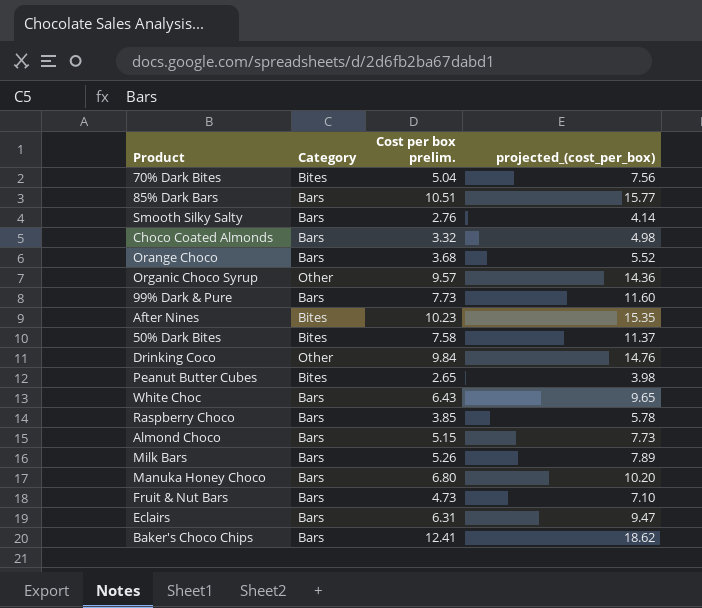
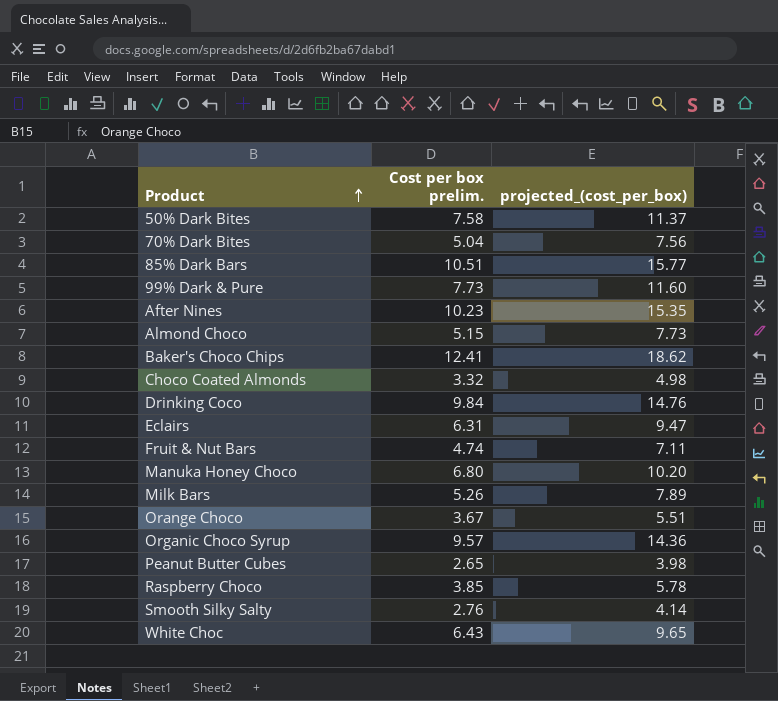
row order: none -> Product ascending
column Category | position: 2 -> none
Fruit & Nut Bars | Cost per box prelim.: 4.73 -> 4.74
Fruit & Nut Bars | projected_(cost_per_box): 7.10 -> 7.11
Orange Choco | Cost per box prelim.: 3.68 -> 3.67
Orange Choco | projected_(cost_per_box): 5.52 -> 5.51

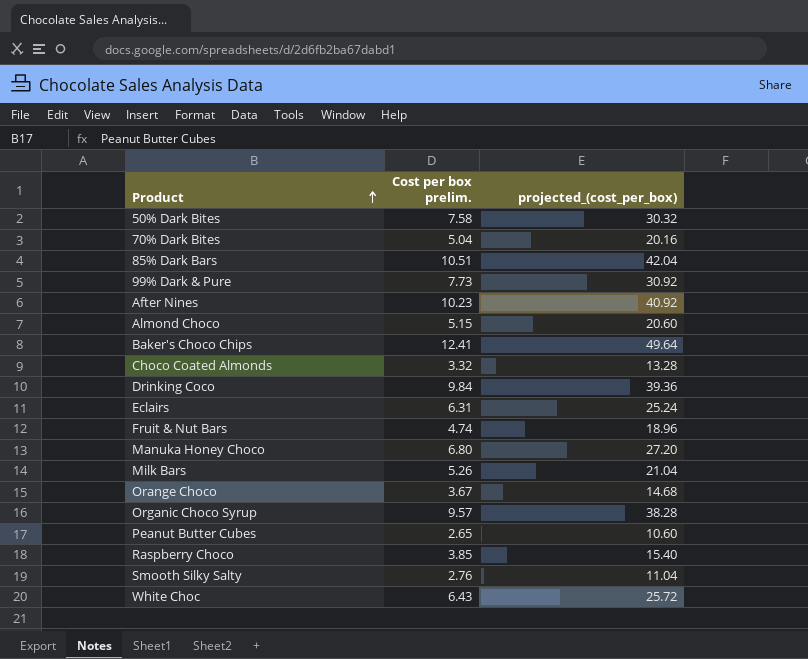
column projected_(cost_per_box) | formula: [Cost per box prelim.] * 1.5 -> [Cost per box prelim.] * 4

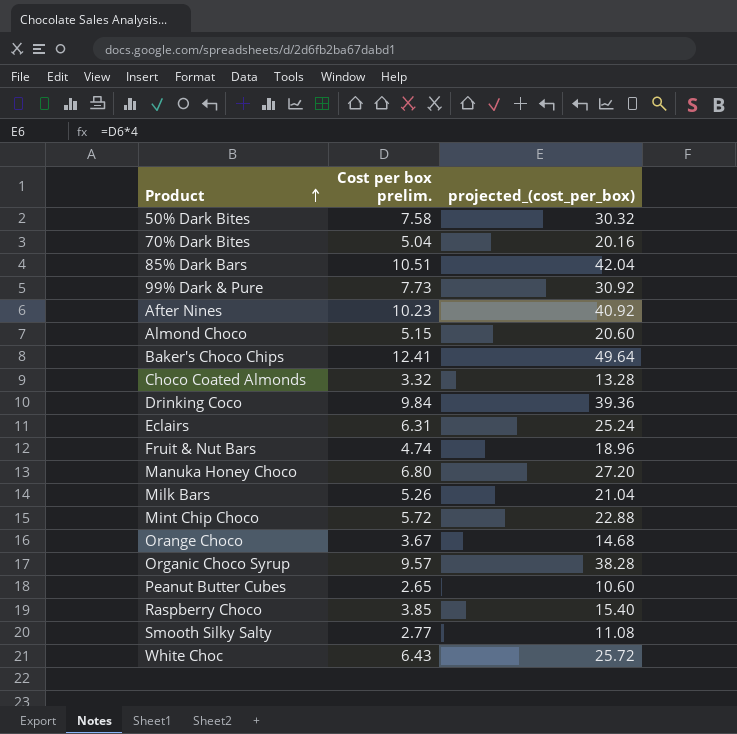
row Mint Chip Choco: none -> 5.72 | 22.88
Smooth Silky Salty | Cost per box prelim.: 2.76 -> 2.77
Smooth Silky Salty | projected_(cost_per_box): 11.04 -> 11.08

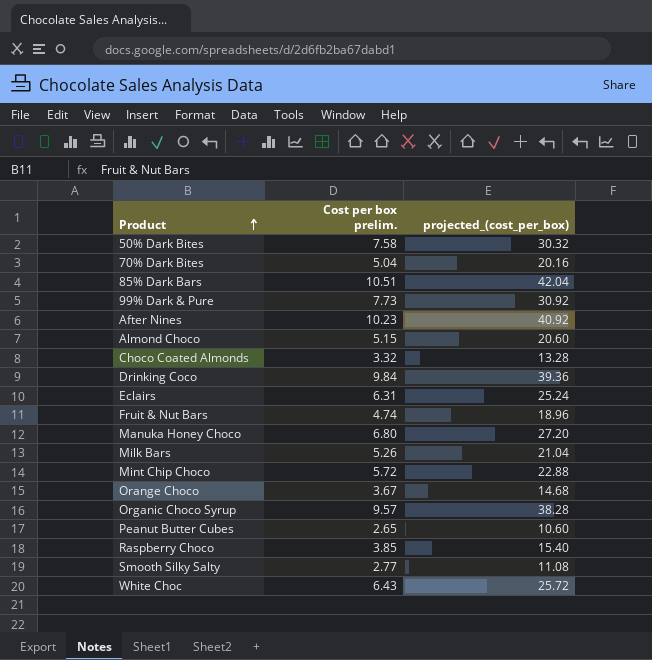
row Baker's Choco Chips: 12.41 | 49.64 -> none

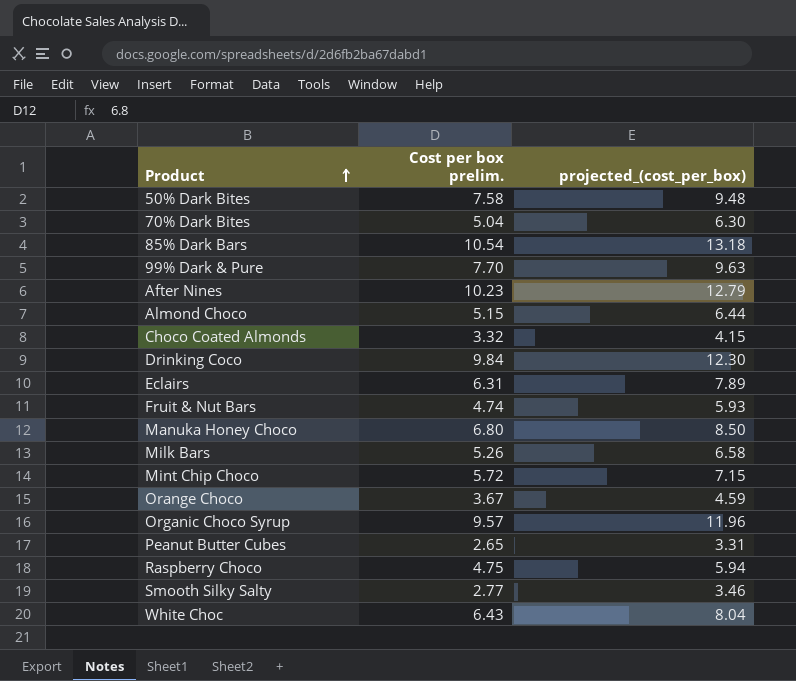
column projected_(cost_per_box) | formula: [Cost per box prelim.] * 4 -> [Cost per box prelim.] * 1.25
85% Dark Bars | Cost per box prelim.: 10.51 -> 10.54
99% Dark & Pure | Cost per box prelim.: 7.73 -> 7.70
Raspberry Choco | Cost per box prelim.: 3.85 -> 4.75

